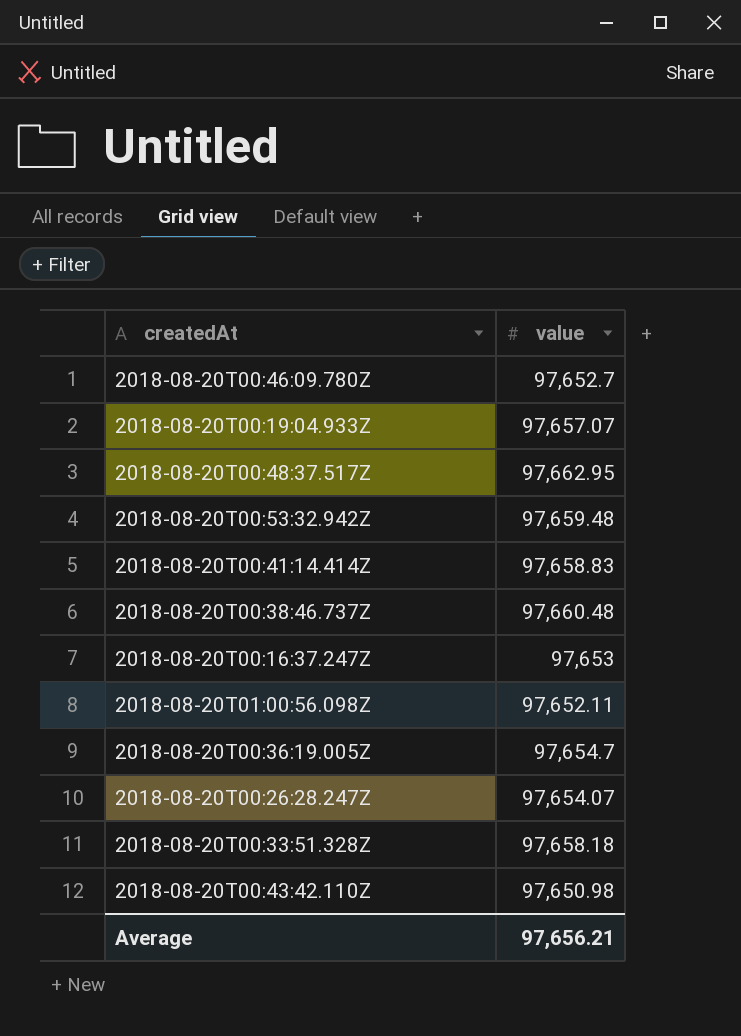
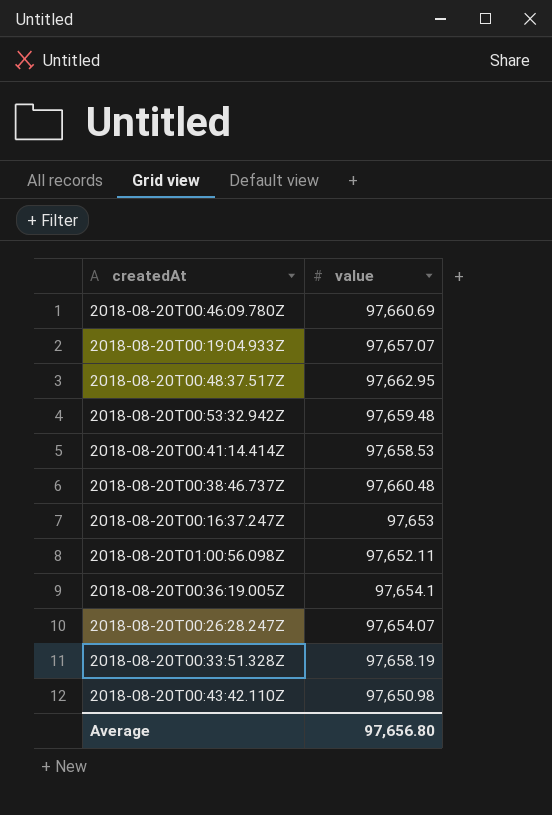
2018-08-20T00:46:09.780Z | value: 97,652.7 -> 97,660.69
2018-08-20T00:41:14.414Z | value: 97,658.83 -> 97,658.53
2018-08-20T00:36:19.005Z | value: 97,654.7 -> 97,654.1
2018-08-20T00:33:51.328Z | value: 97,658.18 -> 97,658.19
Average | value: 97,656.21 -> 97,656.80

